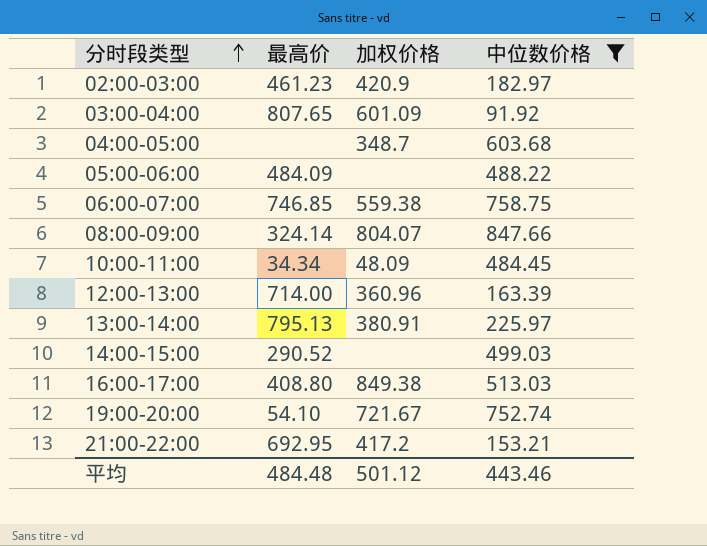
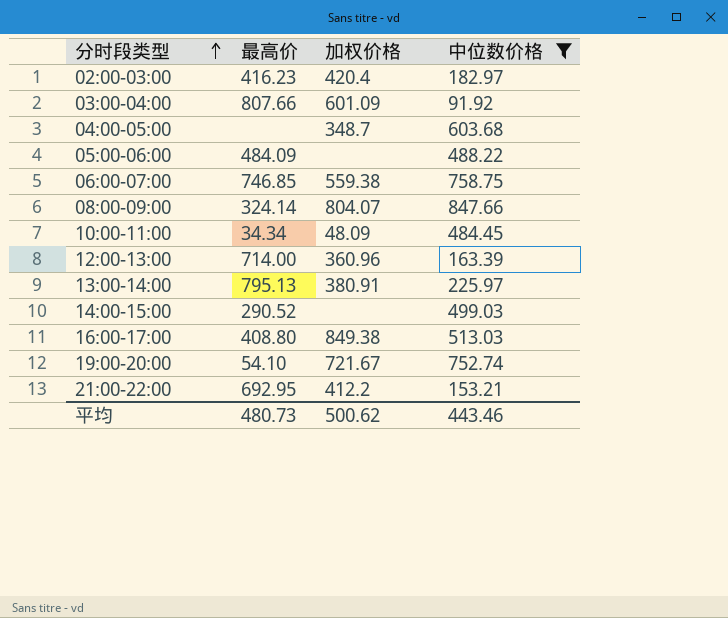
02:00-03:00 | 最高价: 461.23 -> 416.23
02:00-03:00 | 加权价格: 420.9 -> 420.4
03:00-04:00 | 最高价: 807.65 -> 807.66
21:00-22:00 | 加权价格: 417.2 -> 412.2
平均 | 最高价: 484.48 -> 480.73
平均 | 加权价格: 501.12 -> 500.62

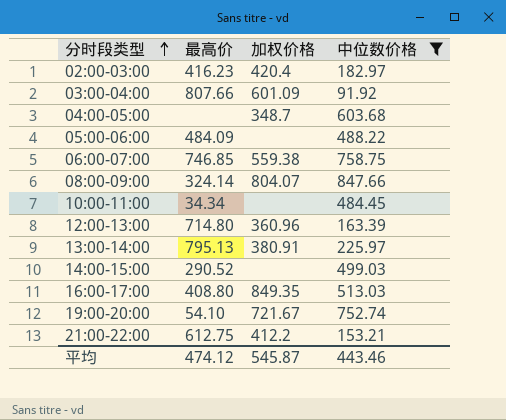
10:00-11:00 | 加权价格: 48.09 -> none
12:00-13:00 | 最高价: 714.00 -> 714.80
16:00-17:00 | 加权价格: 849.38 -> 849.35
21:00-22:00 | 最高价: 692.95 -> 612.75
平均 | 最高价: 480.73 -> 474.12
平均 | 加权价格: 500.62 -> 545.87

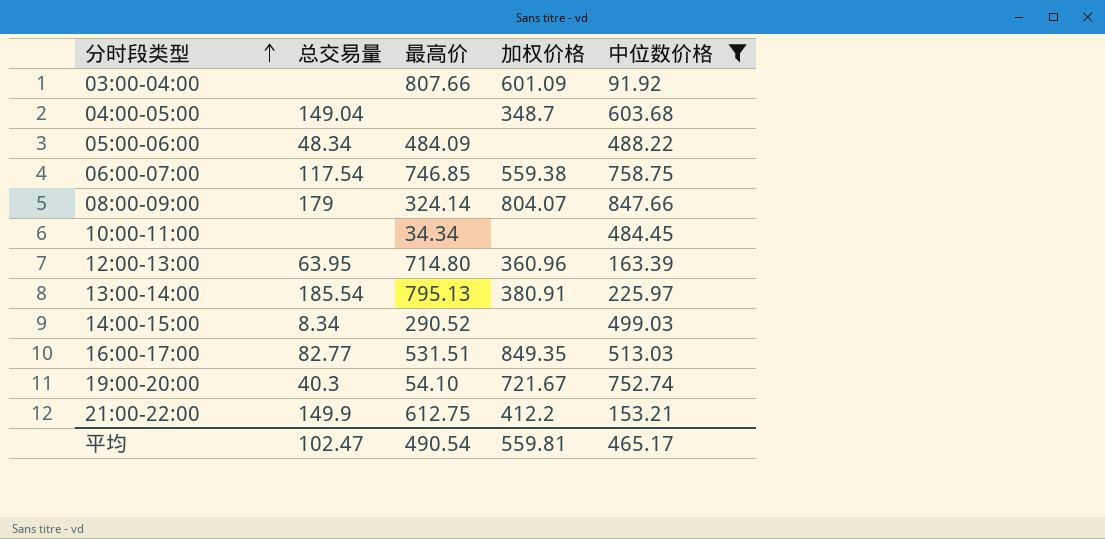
column 总交易量 | position: none -> 2
row 02:00-03:00: 416.23 | 420.4 | 182.97 -> none
16:00-17:00 | 最高价: 408.80 -> 531.51
平均 | 最高价: 474.12 -> 490.54
平均 | 加权价格: 545.87 -> 559.81
平均 | 中位数价格: 443.46 -> 465.17

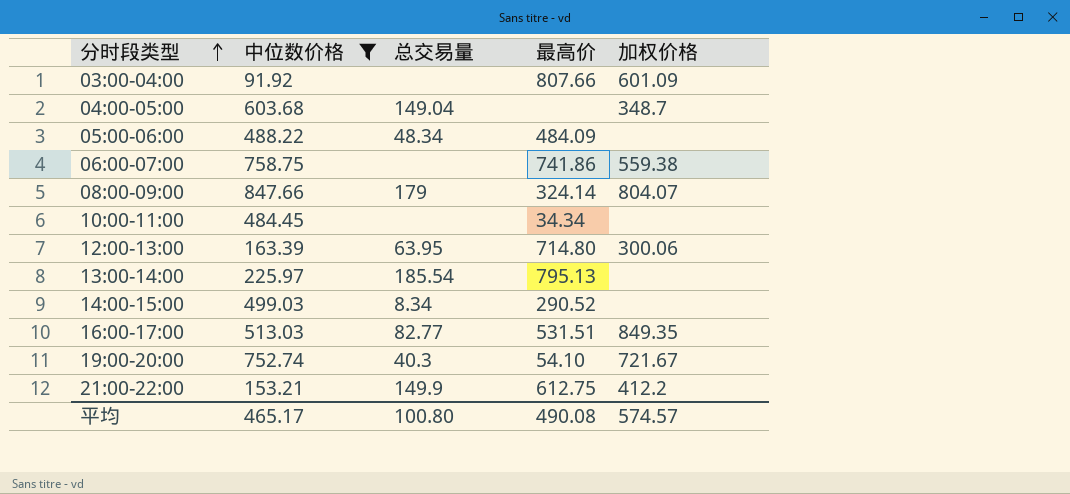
column 中位数价格 | position: 5 -> 2
06:00-07:00 | 总交易量: 117.54 -> none
06:00-07:00 | 最高价: 746.85 -> 741.86
12:00-13:00 | 加权价格: 360.96 -> 300.06
13:00-14:00 | 加权价格: 380.91 -> none
平均 | 总交易量: 102.47 -> 100.80
平均 | 最高价: 490.54 -> 490.08
平均 | 加权价格: 559.81 -> 574.57

